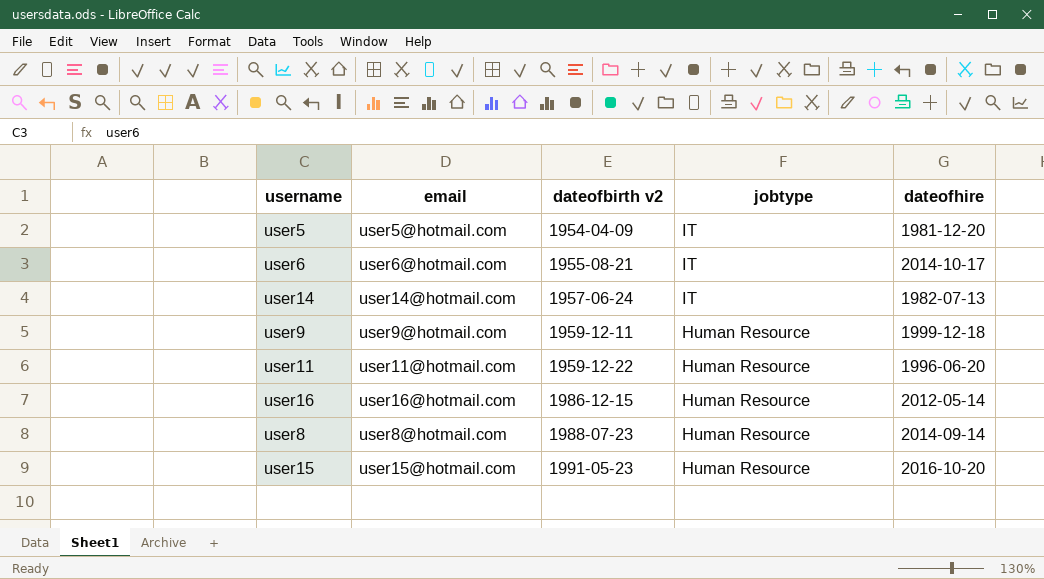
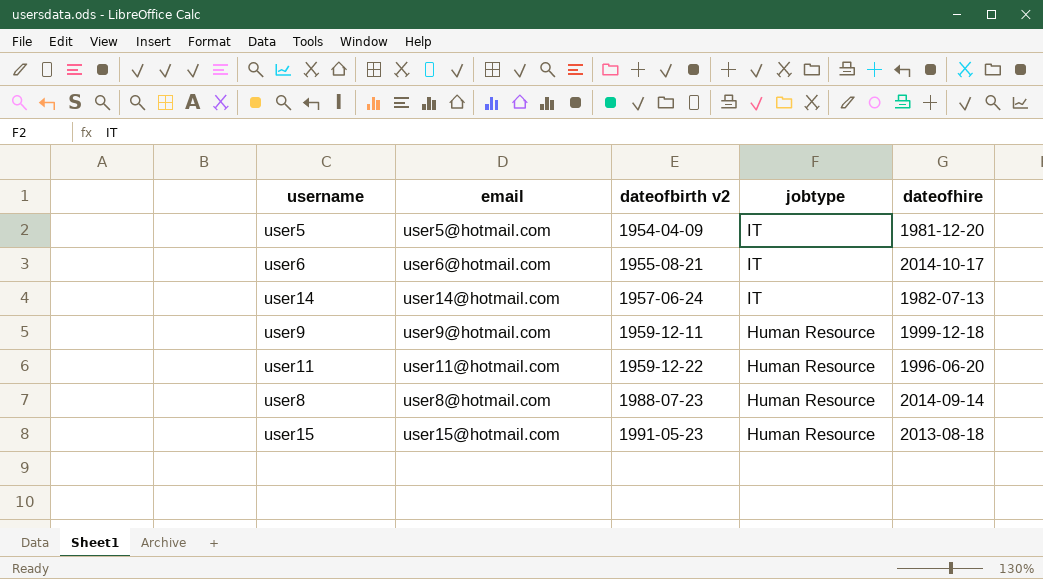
row user16: user16@hotmail.com | 1986-12-15 | Human Resource | 2012-05-14 -> none
user15 | dateofhire: 2016-10-20 -> 2013-08-18

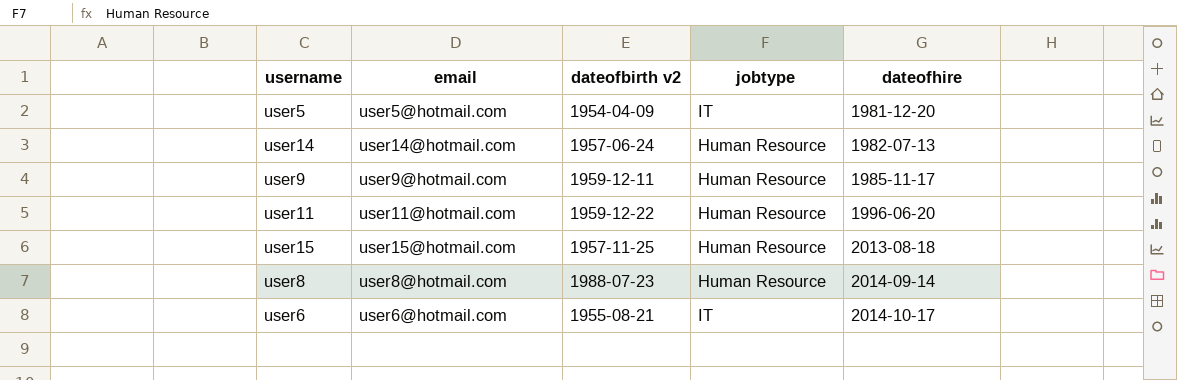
row order: dateofbirth v2 ascending -> dateofhire ascending
user14 | jobtype: IT -> Human Resource
user9 | dateofhire: 1999-12-18 -> 1985-11-17
user15 | dateofbirth v2: 1991-05-23 -> 1957-11-25

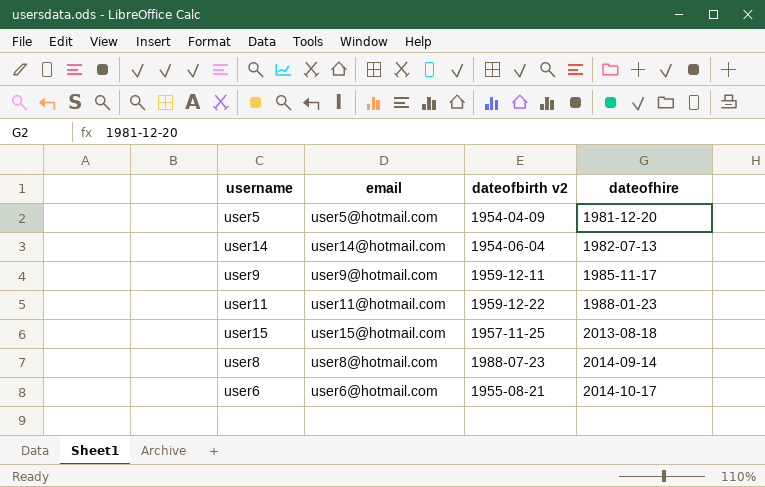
column jobtype | position: 4 -> none
user14 | dateofbirth v2: 1957-06-24 -> 1954-06-04
user11 | dateofhire: 1996-06-20 -> 1988-01-23

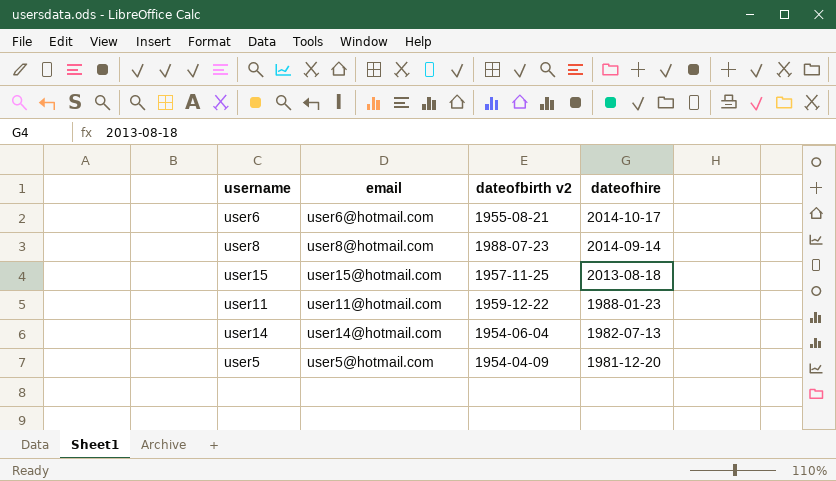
row order: dateofhire ascending -> dateofhire descending
row user9: user9@hotmail.com | 1959-12-11 | 1985-11-17 -> none

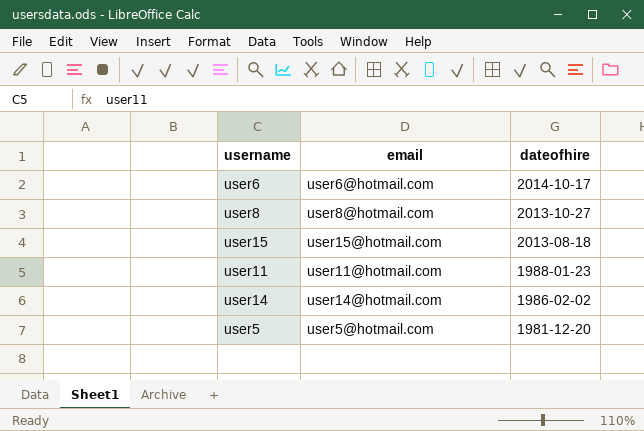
column dateofbirth v2 | position: 3 -> none
user8 | dateofhire: 2014-09-14 -> 2013-10-27
user14 | dateofhire: 1982-07-13 -> 1986-02-02

